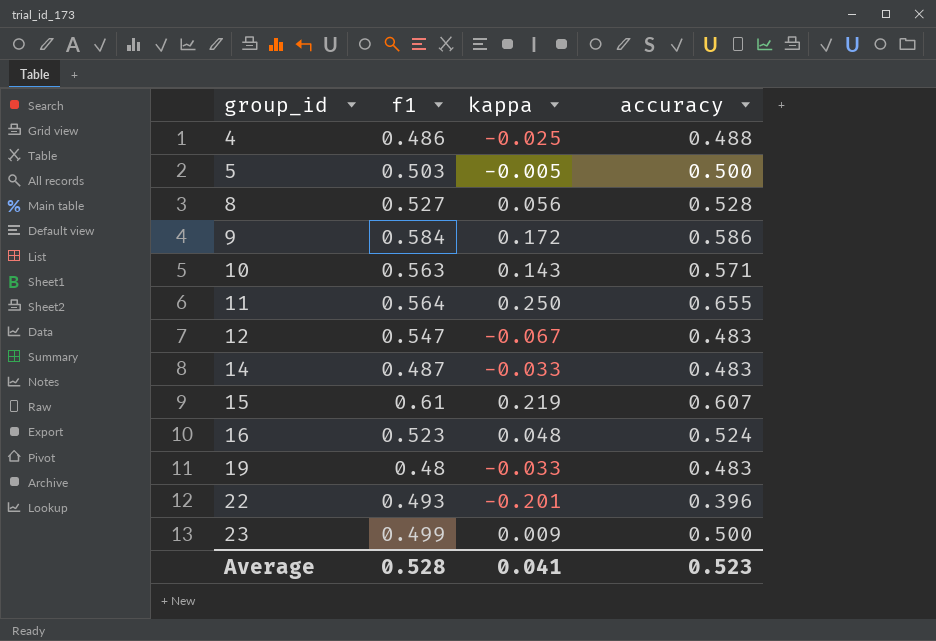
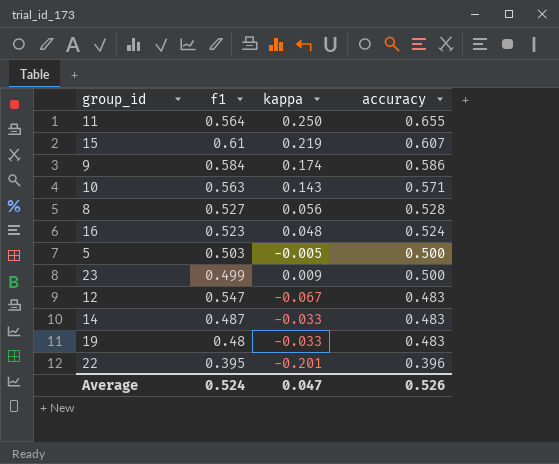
row order: group_id ascending -> accuracy descending
row 4: 0.486 | -0.025 | 0.488 -> none
9 | kappa: 0.172 -> 0.174
22 | f1: 0.493 -> 0.395
Average | f1: 0.528 -> 0.524
Average | kappa: 0.041 -> 0.047
Average | accuracy: 0.523 -> 0.526

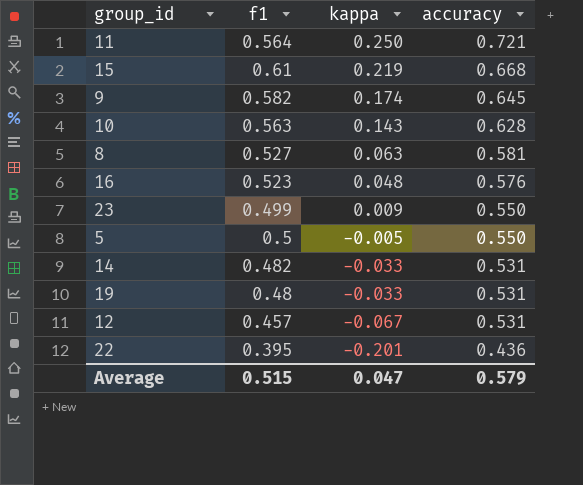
row order: accuracy descending -> kappa descending
11 | accuracy: 0.655 -> 0.721
15 | accuracy: 0.607 -> 0.668
9 | f1: 0.584 -> 0.582
9 | accuracy: 0.586 -> 0.645
10 | accuracy: 0.571 -> 0.628
8 | kappa: 0.056 -> 0.063
8 | accuracy: 0.528 -> 0.581
16 | accuracy: 0.524 -> 0.576
23 | accuracy: 0.500 -> 0.550
5 | f1: 0.503 -> 0.5
5 | accuracy: 0.500 -> 0.550
14 | f1: 0.487 -> 0.482
14 | accuracy: 0.483 -> 0.531
19 | accuracy: 0.483 -> 0.531
12 | f1: 0.547 -> 0.457
12 | accuracy: 0.483 -> 0.531
22 | accuracy: 0.396 -> 0.436
Average | f1: 0.524 -> 0.515
Average | accuracy: 0.526 -> 0.579

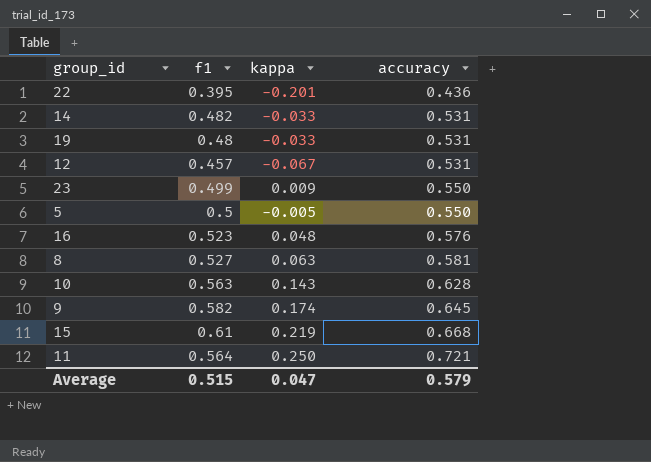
row order: kappa descending -> accuracy ascending

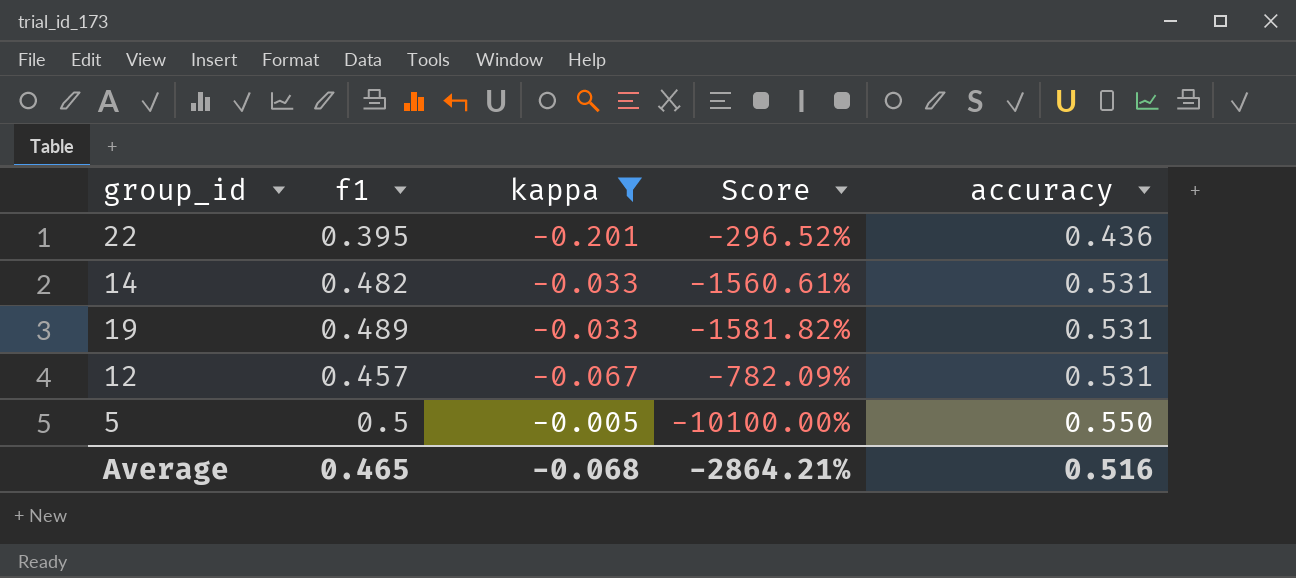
filter: none -> kappa <= -0.005
column Score | formula: none -> ([f1] - [kappa]) / [kappa]
19 | f1: 0.48 -> 0.489
Average | f1: 0.515 -> 0.465
Average | kappa: 0.047 -> -0.068
Average | accuracy: 0.579 -> 0.516

